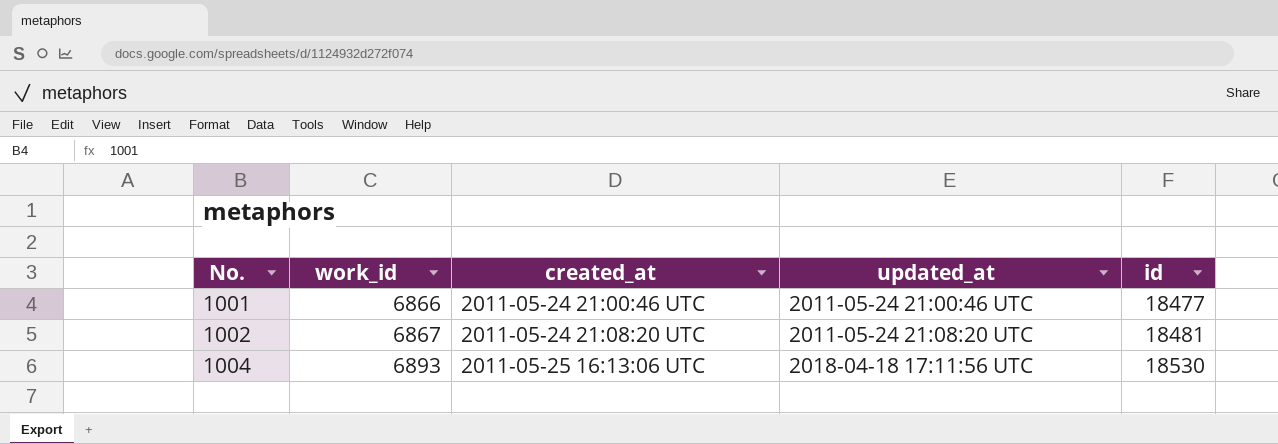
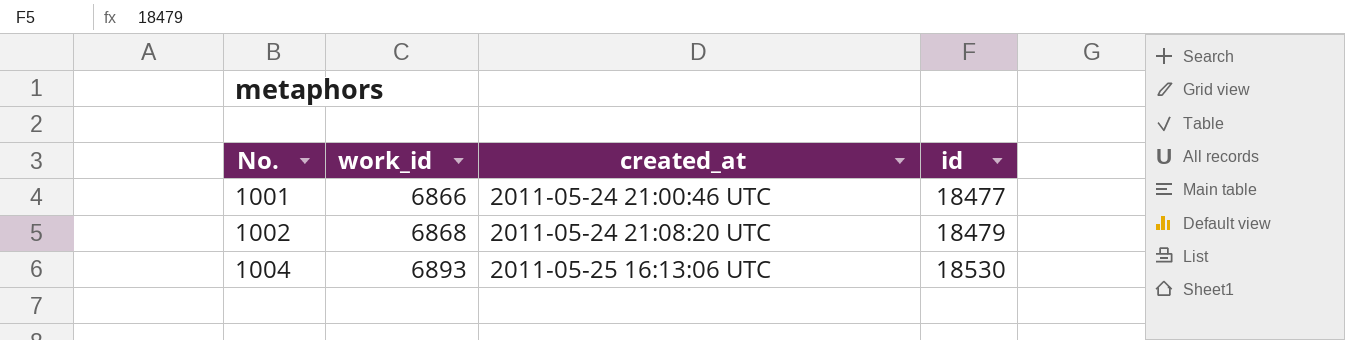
column updated_at | position: 4 -> none
1002 | work_id: 6867 -> 6868
1002 | id: 18481 -> 18479

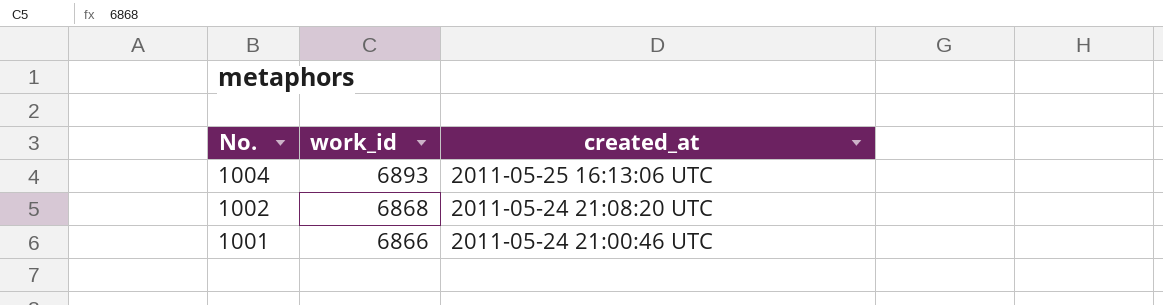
row order: No. ascending -> No. descending
column id | position: 4 -> none

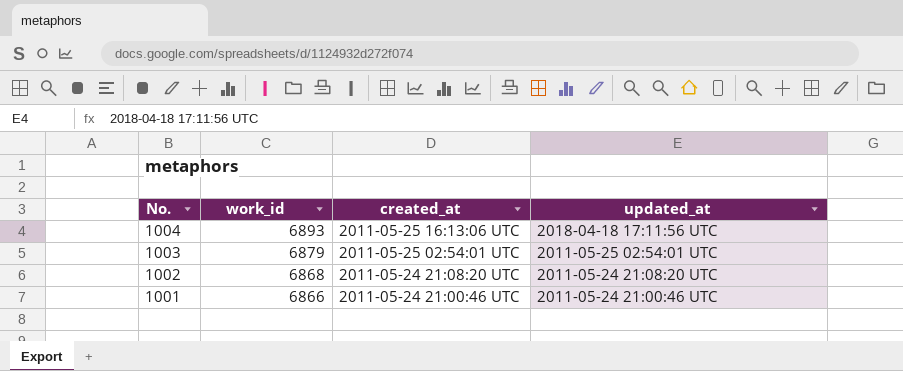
column updated_at | position: none -> 4
row 1003: none -> 6879 | 2011-05-25 02:54:01 UTC | 2011-05-25 02:54:01 UTC

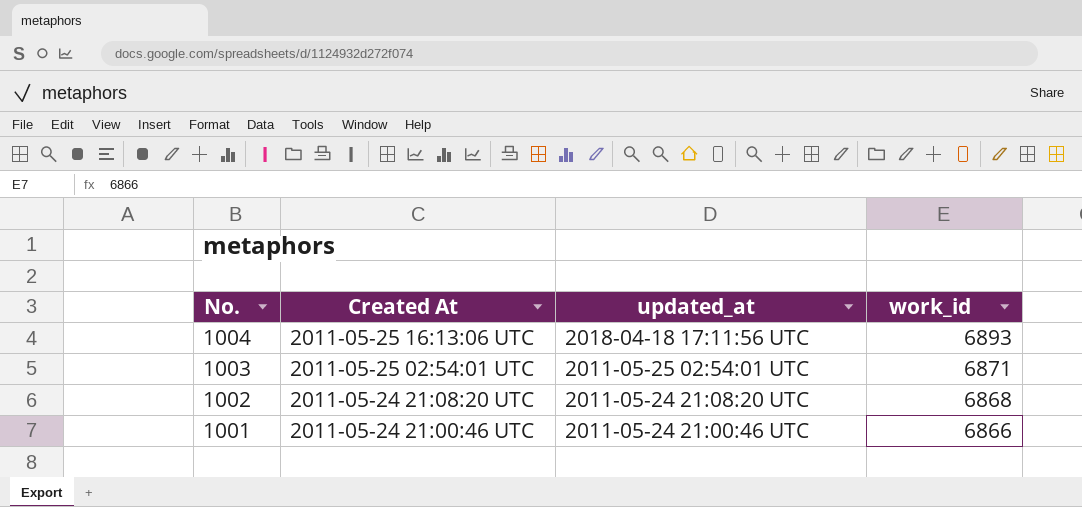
column name: created_at -> Created At
column work_id | position: 2 -> 4
1003 | work_id: 6879 -> 6871

